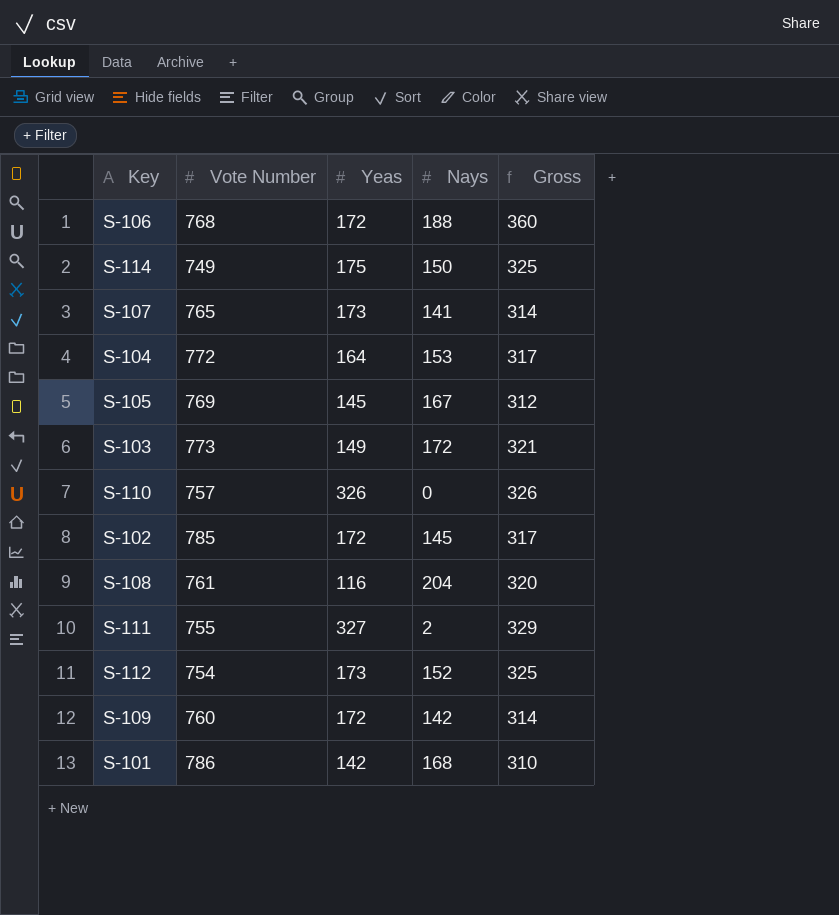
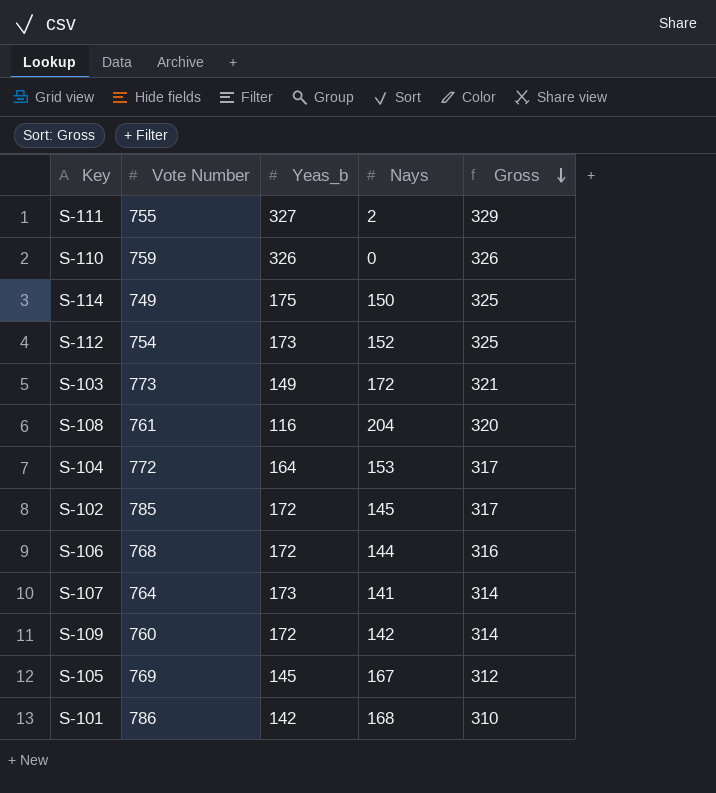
row order: none -> Gross descending
column name: Yeas -> Yeas_b
S-110 | Vote Number: 757 -> 759
S-106 | Nays: 188 -> 144
S-106 | Gross: 360 -> 316
S-107 | Vote Number: 765 -> 764

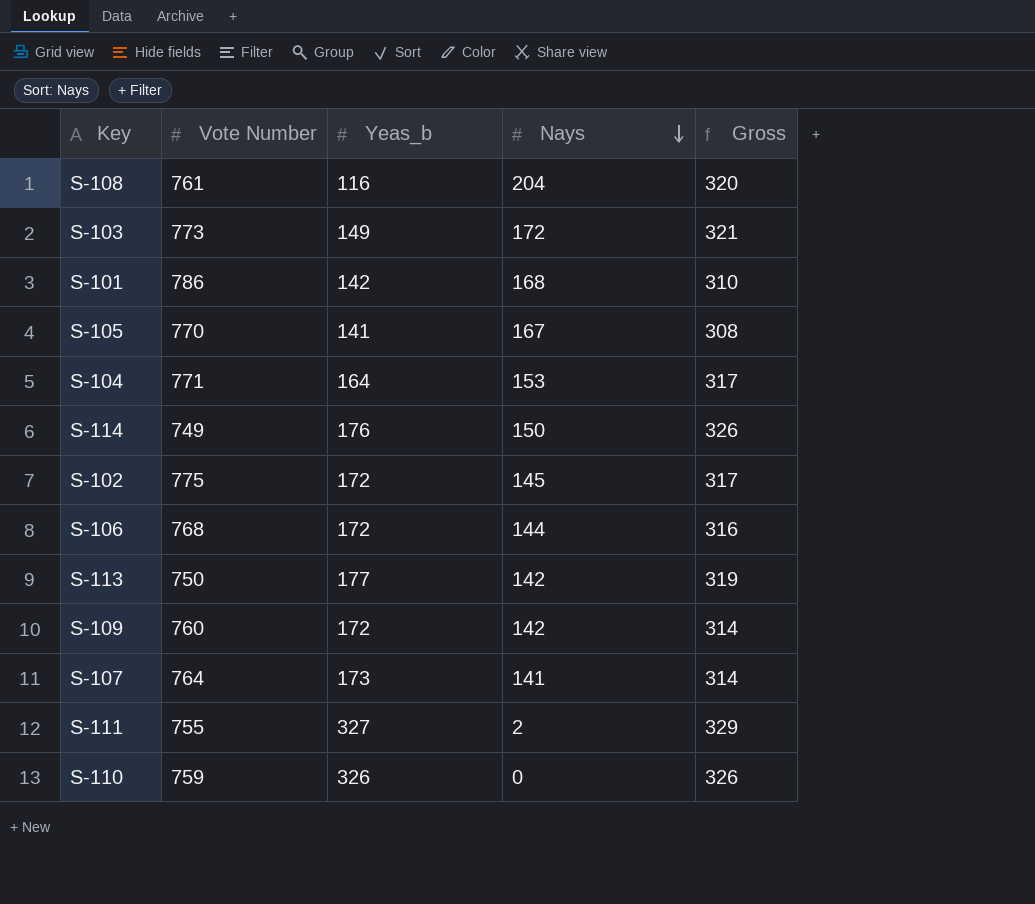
row order: Gross descending -> Nays descending
row S-112: 754 | 173 | 152 | 325 -> none
S-105 | Vote Number: 769 -> 770
S-105 | Yeas_b: 145 -> 141
S-105 | Gross: 312 -> 308
S-104 | Vote Number: 772 -> 771
S-114 | Yeas_b: 175 -> 176
S-114 | Gross: 325 -> 326
S-102 | Vote Number: 785 -> 775
row S-113: none -> 750 | 177 | 142 | 319

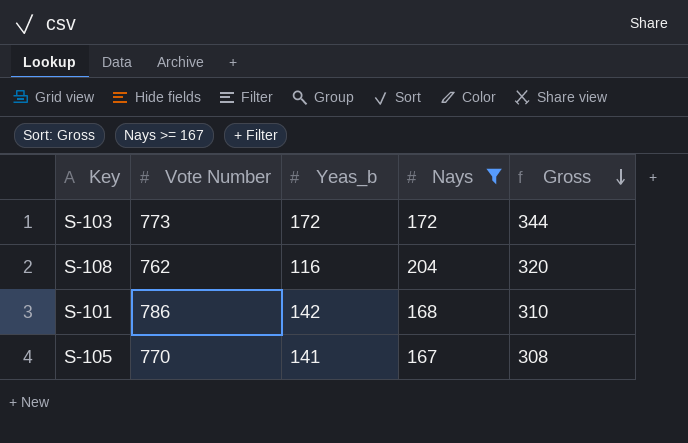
filter: none -> Nays >= 167
row order: Nays descending -> Gross descending
S-103 | Yeas_b: 149 -> 172
S-103 | Gross: 321 -> 344
S-108 | Vote Number: 761 -> 762

